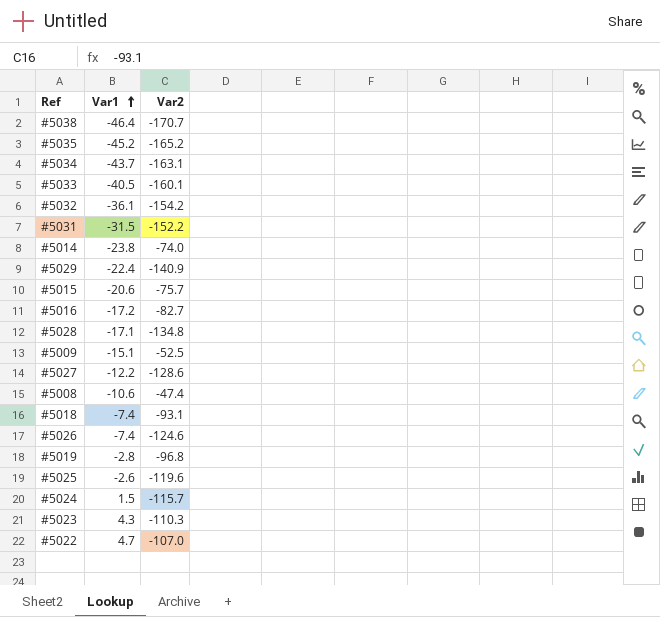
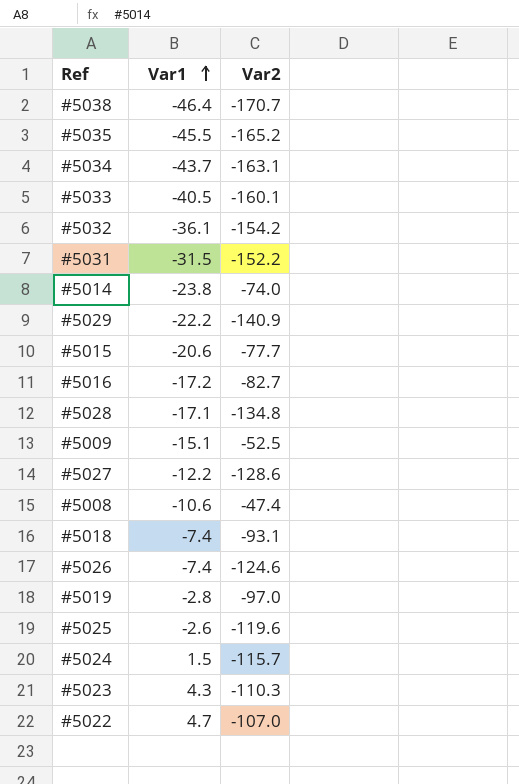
#5035 | Var1: -45.2 -> -45.5
#5029 | Var1: -22.4 -> -22.2
#5015 | Var2: -75.7 -> -77.7
#5019 | Var2: -96.8 -> -97.0

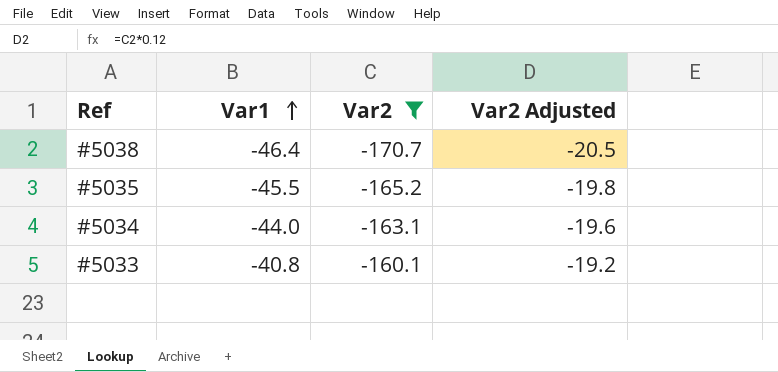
filter: none -> Var2 <= -160.1
column Var2 Adjusted | formula: none -> [Var2] * 0.12
#5034 | Var1: -43.7 -> -44.0
#5033 | Var1: -40.5 -> -40.8

